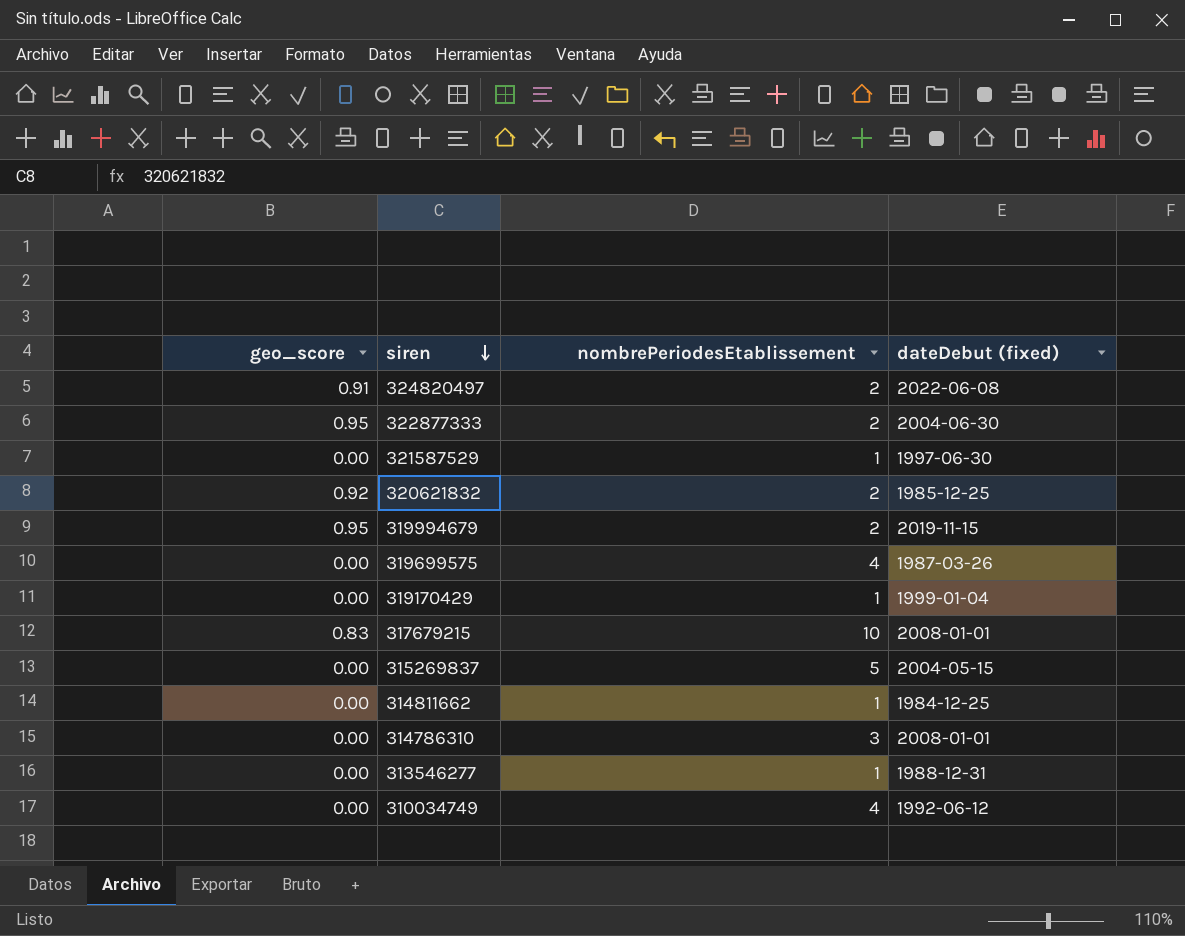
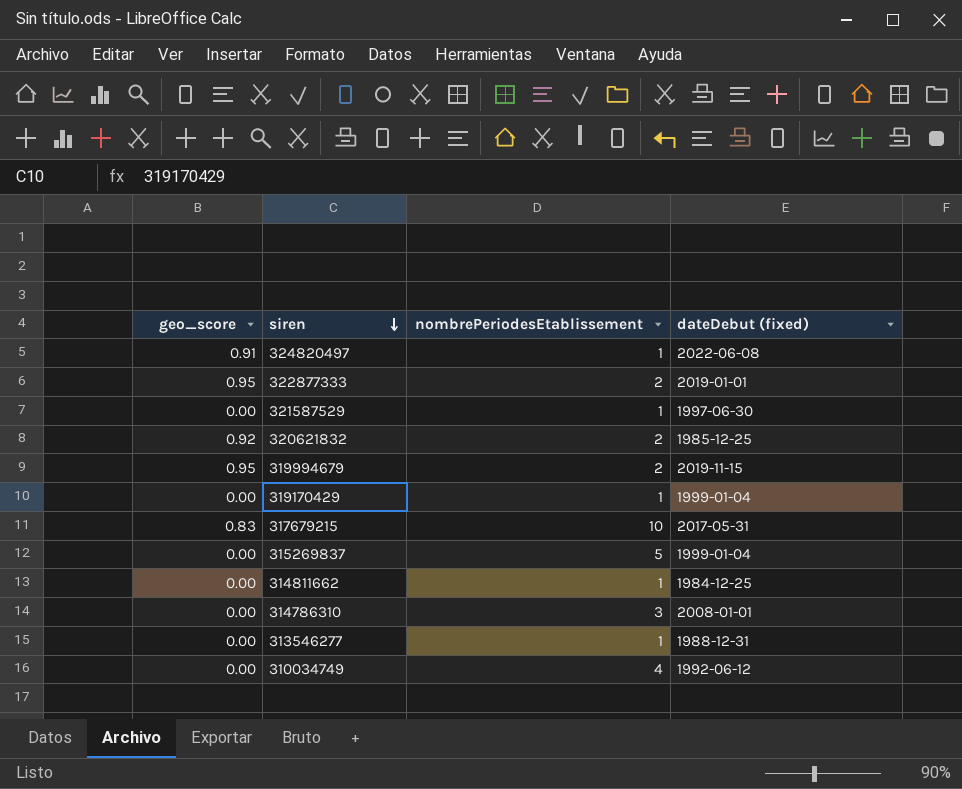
row 319699575: 0.00 | 4 | 1987-03-26 -> none
324820497 | nombrePeriodesEtablissement: 2 -> 1
322877333 | dateDebut (fixed): 2004-06-30 -> 2019-01-01
317679215 | dateDebut (fixed): 2008-01-01 -> 2017-05-31
315269837 | dateDebut (fixed): 2004-05-15 -> 1999-01-04

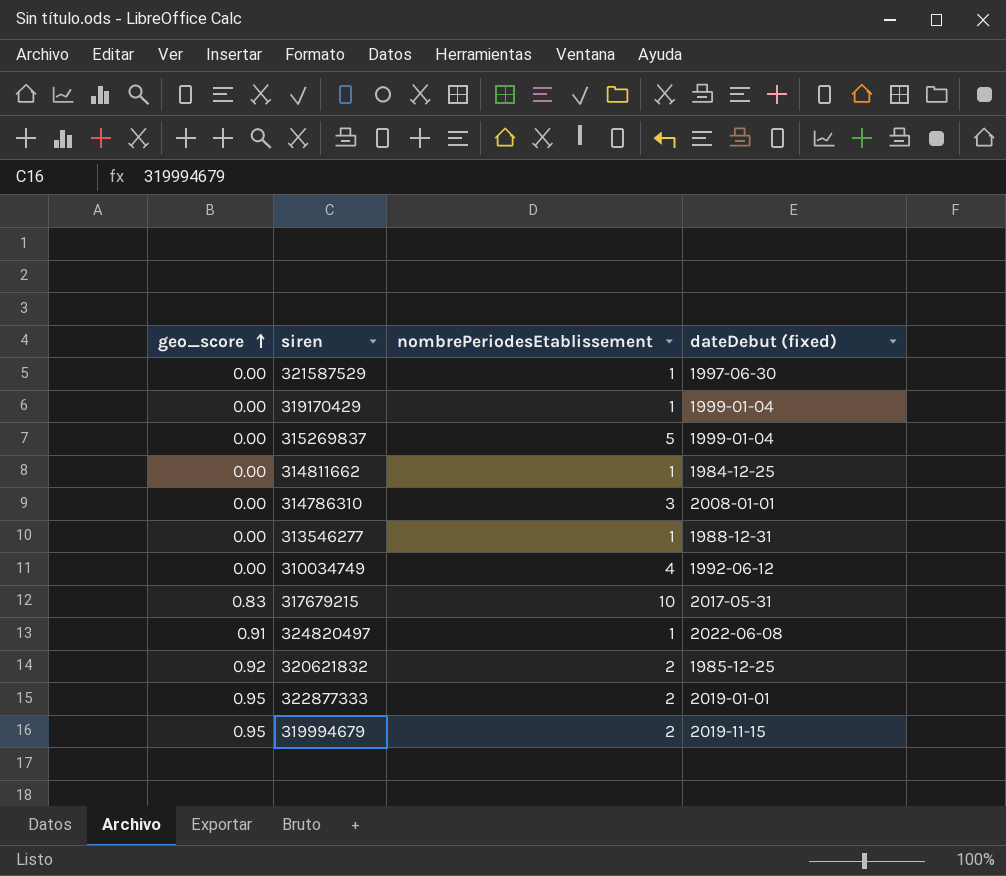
row order: siren descending -> geo_score ascending

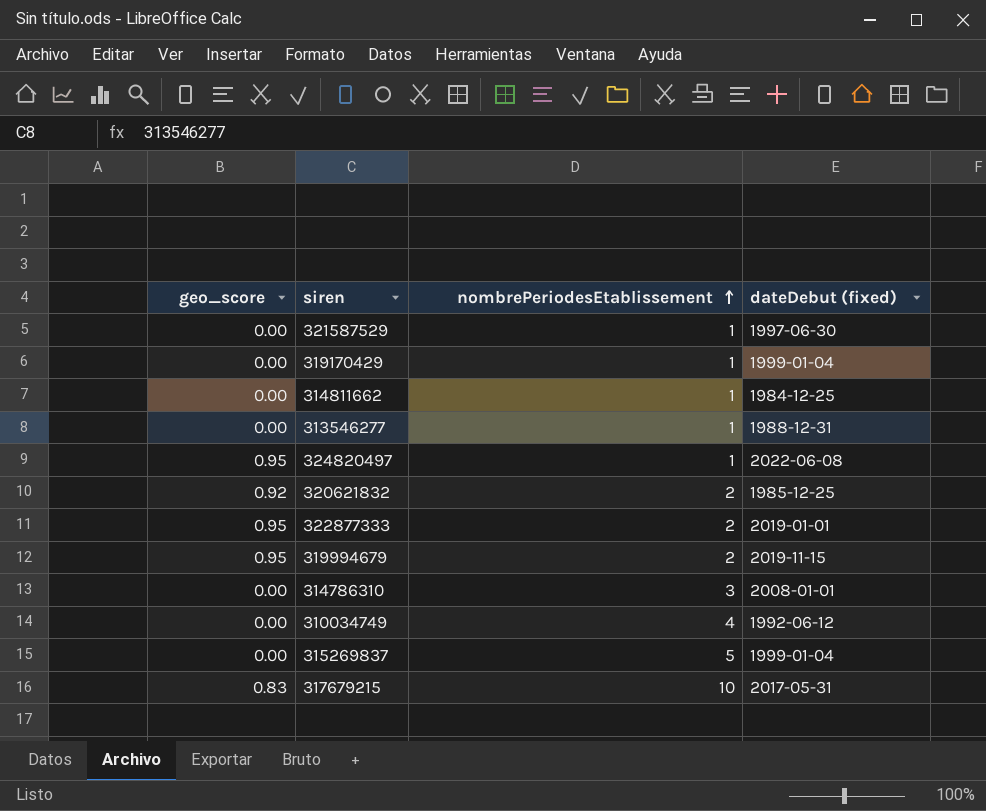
row order: geo_score ascending -> nombrePeriodesEtablissement ascending
324820497 | geo_score: 0.91 -> 0.95

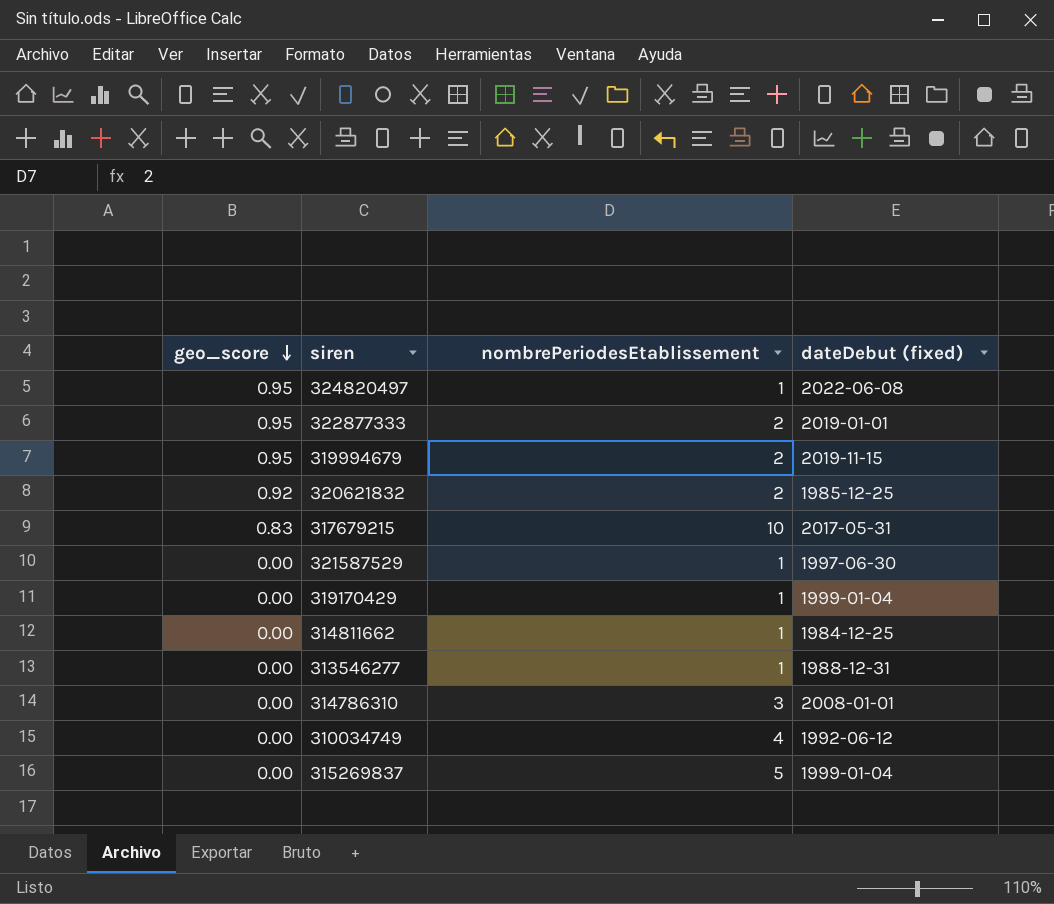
row order: nombrePeriodesEtablissement ascending -> geo_score descending

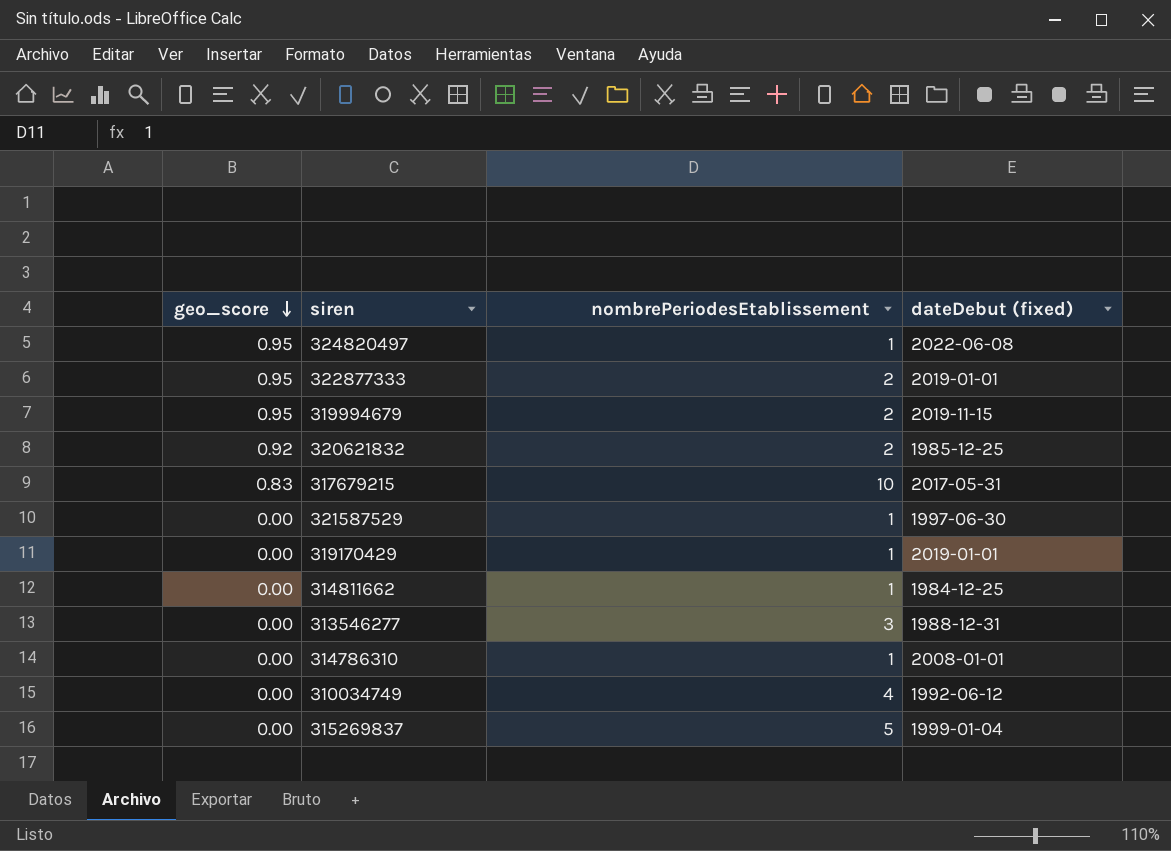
319170429 | dateDebut (fixed): 1999-01-04 -> 2019-01-01
313546277 | nombrePeriodesEtablissement: 1 -> 3
314786310 | nombrePeriodesEtablissement: 3 -> 1

